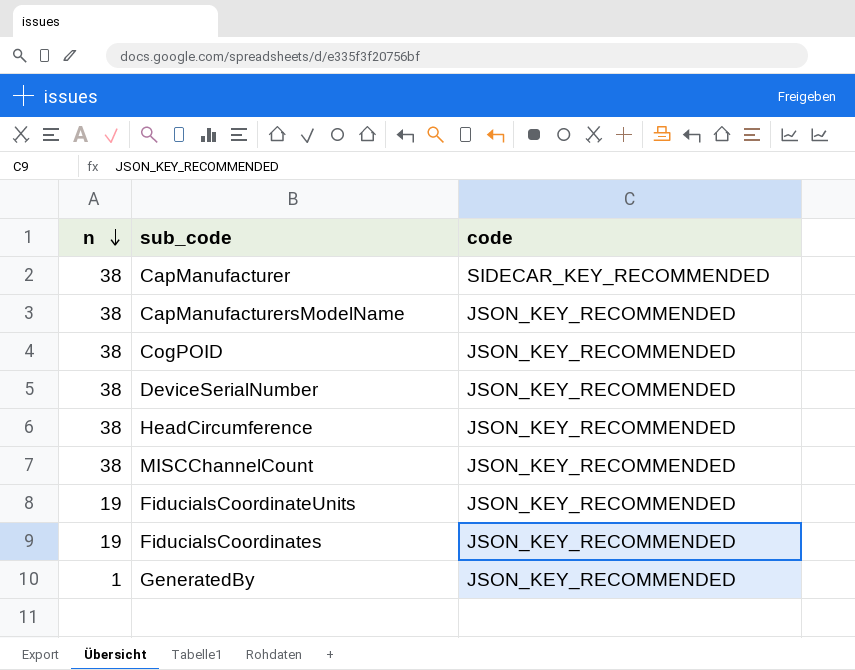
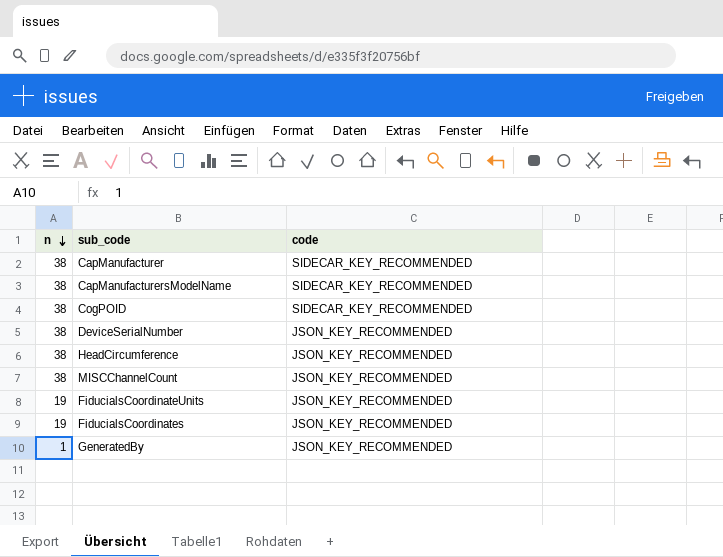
CapManufacturersModelName | code: JSON_KEY_RECOMMENDED -> SIDECAR_KEY_RECOMMENDED
CogPOID | code: JSON_KEY_RECOMMENDED -> SIDECAR_KEY_RECOMMENDED

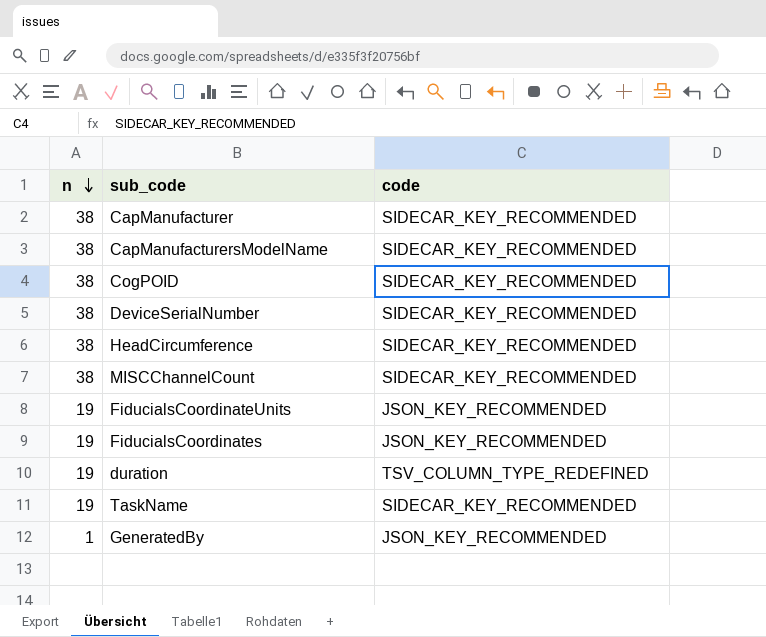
DeviceSerialNumber | code: JSON_KEY_RECOMMENDED -> SIDECAR_KEY_RECOMMENDED
HeadCircumference | code: JSON_KEY_RECOMMENDED -> SIDECAR_KEY_RECOMMENDED
MISCChannelCount | code: JSON_KEY_RECOMMENDED -> SIDECAR_KEY_RECOMMENDED
row duration: none -> 19 | TSV_COLUMN_TYPE_REDEFINED
row TaskName: none -> 19 | SIDECAR_KEY_RECOMMENDED

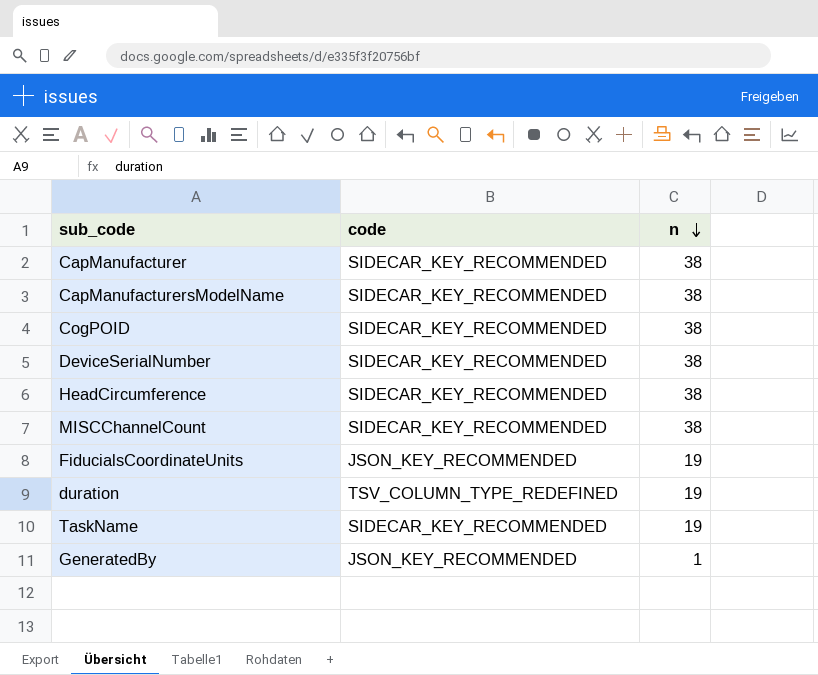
column n | position: 1 -> 3
row FiducialsCoordinates: 19 | JSON_KEY_RECOMMENDED -> none

